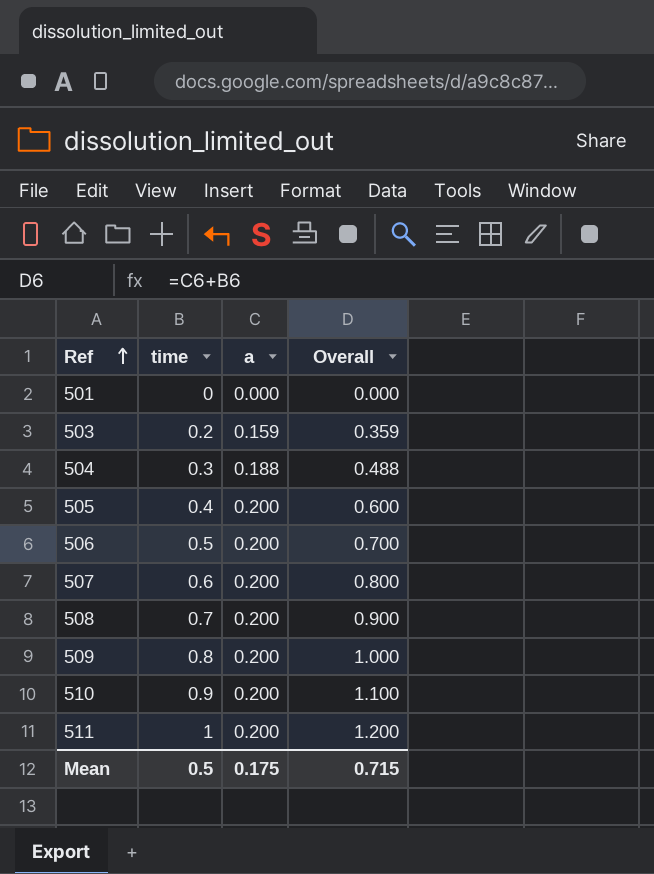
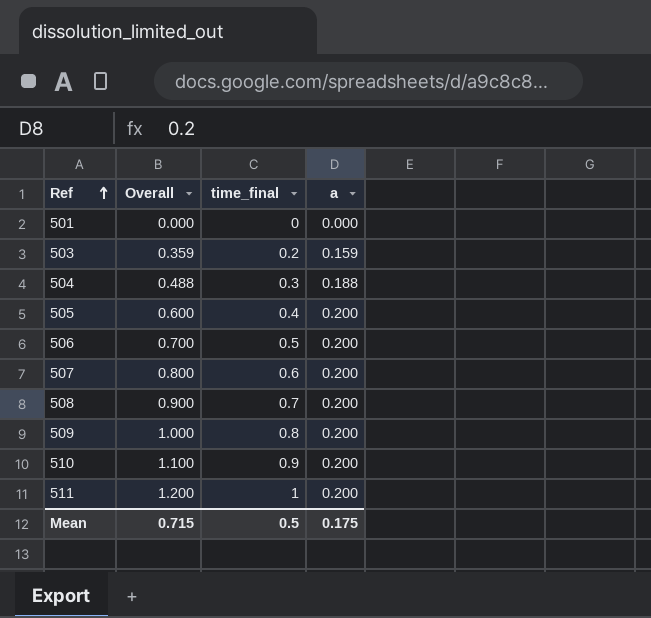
column Overall | position: 4 -> 2
column name: time -> time_final

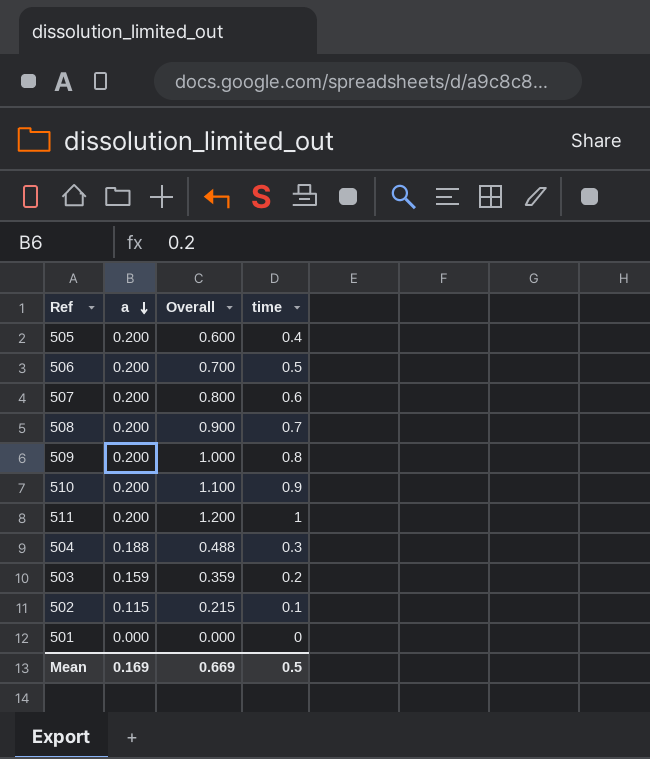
row order: Ref ascending -> a descending
column a | position: 4 -> 2
column name: time_final -> time
row 502: none -> 0.115 | 0.215 | 0.1
Mean | a: 0.175 -> 0.169
Mean | Overall: 0.715 -> 0.669

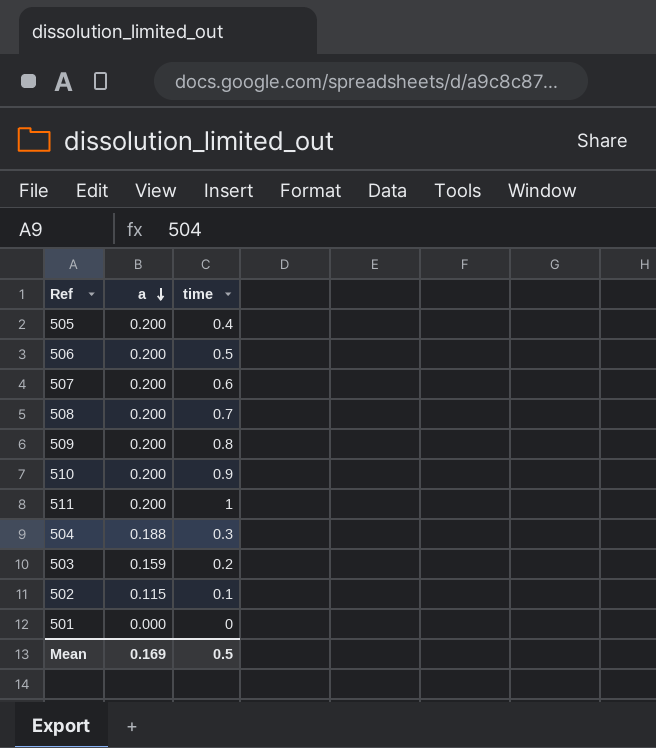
column Overall | formula: [a] + [time] -> none

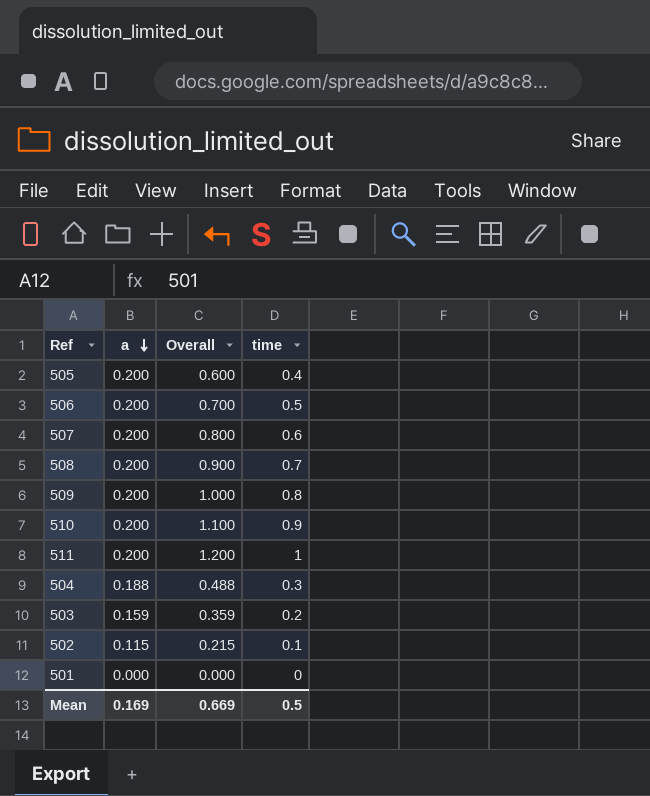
column Overall | formula: none -> [a] + [time]

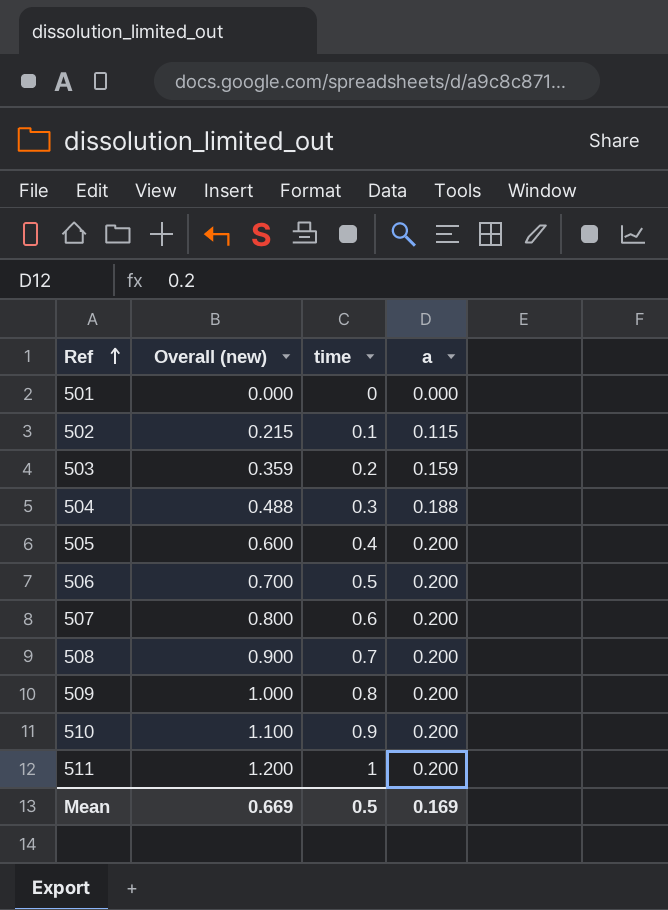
row order: a descending -> Ref ascending
column name: Overall -> Overall (new)
column a | position: 2 -> 4

